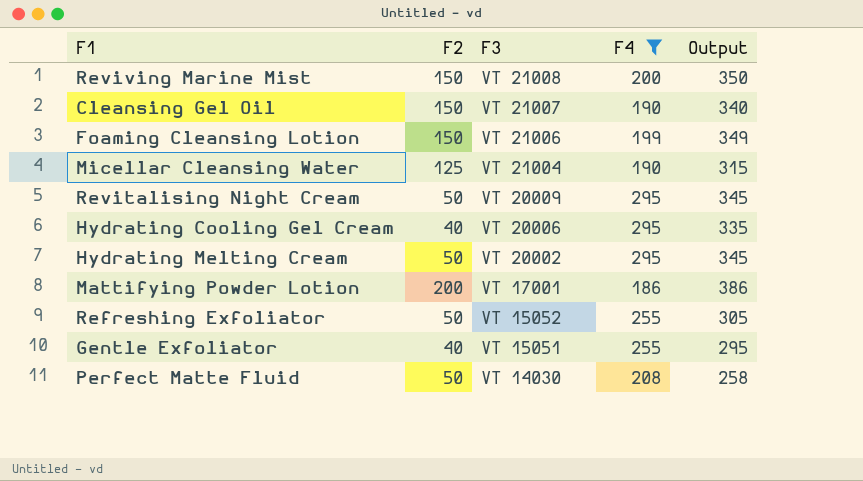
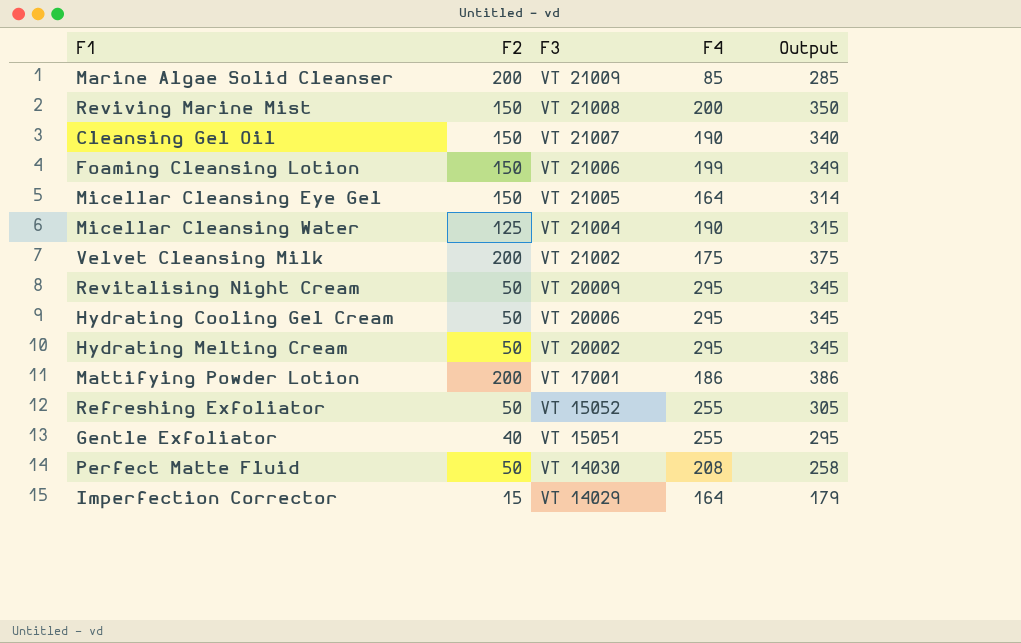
filter: F4 >= 186 -> none
Hydrating Cooling Gel Cream | F2: 40 -> 50
Hydrating Cooling Gel Cream | Output: 335 -> 345

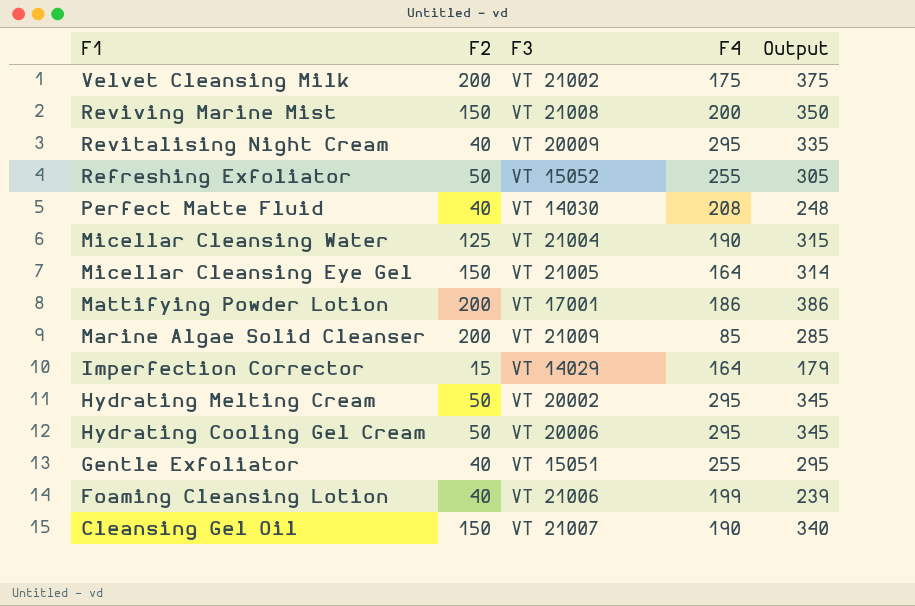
row order: F3 descending -> F1 descending
Revitalising Night Cream | F2: 50 -> 40
Revitalising Night Cream | Output: 345 -> 335
Perfect Matte Fluid | F2: 50 -> 40
Perfect Matte Fluid | Output: 258 -> 248
Foaming Cleansing Lotion | F2: 150 -> 40
Foaming Cleansing Lotion | Output: 349 -> 239

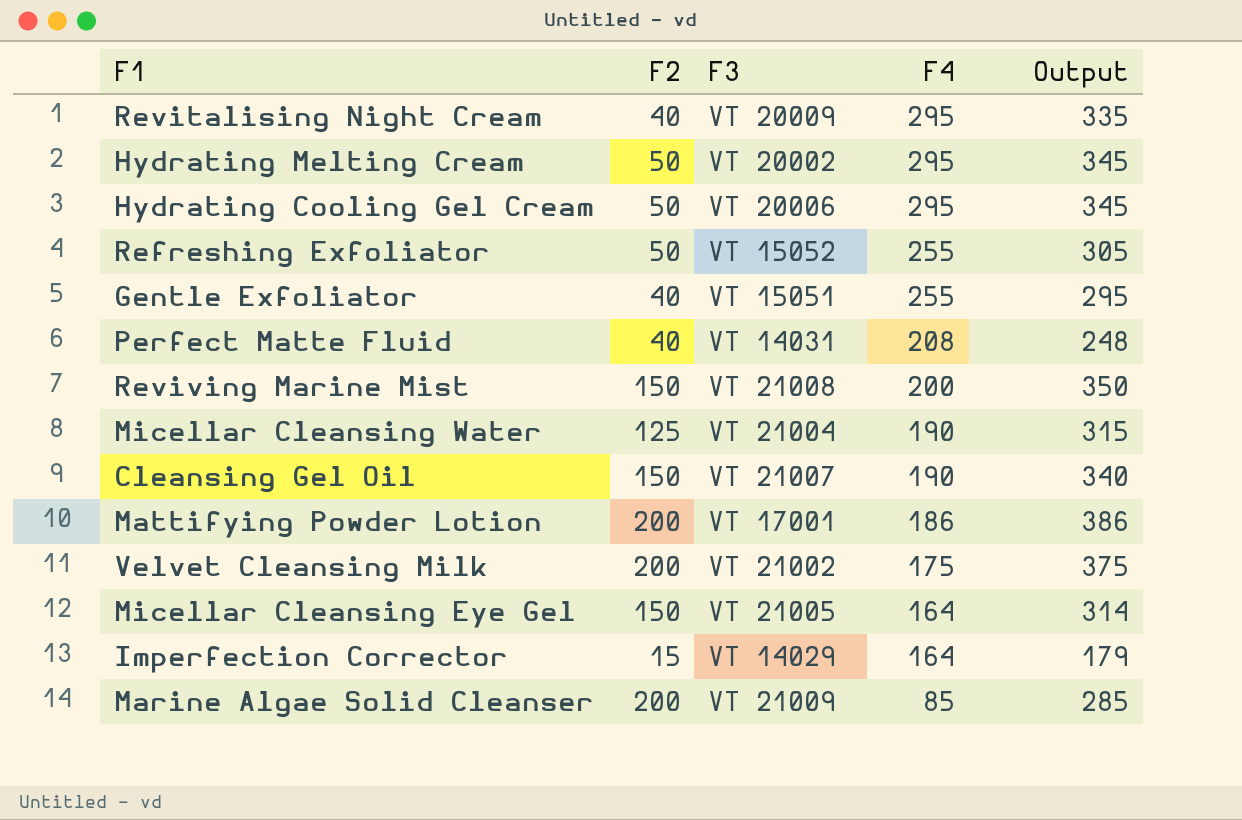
row order: F1 descending -> F4 descending
row Foaming Cleansing Lotion: 40 | VT 21006 | 199 | 239 -> none
Perfect Matte Fluid | F3: VT 14030 -> VT 14031

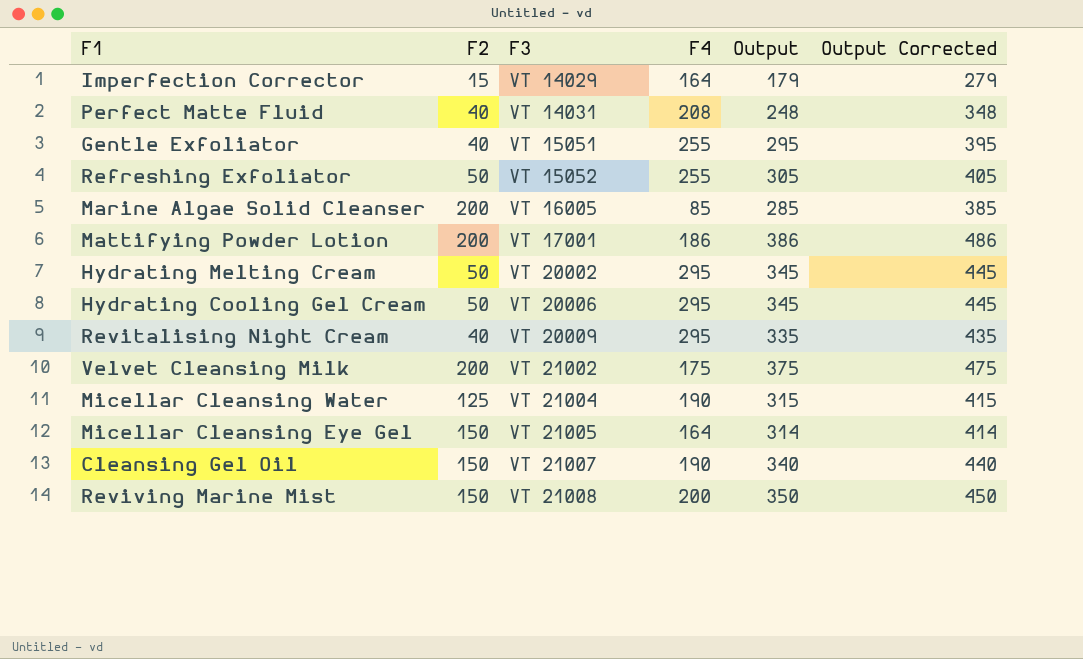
row order: F4 descending -> F3 ascending
column Output Corrected | formula: none -> [Output] + 100
Marine Algae Solid Cleanser | F3: VT 21009 -> VT 16005

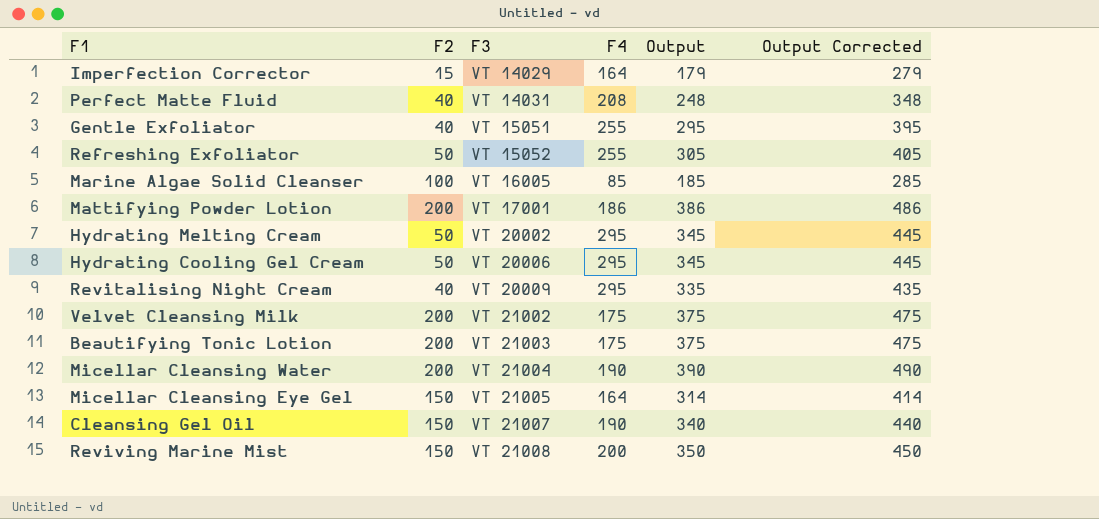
Marine Algae Solid Cleanser | F2: 200 -> 100
Marine Algae Solid Cleanser | Output: 285 -> 185
Marine Algae Solid Cleanser | Output Corrected: 385 -> 285
row Beautifying Tonic Lotion: none -> 200 | VT 21003 | 175 | 375 | 475
Micellar Cleansing Water | F2: 125 -> 200
Micellar Cleansing Water | Output: 315 -> 390
Micellar Cleansing Water | Output Corrected: 415 -> 490

